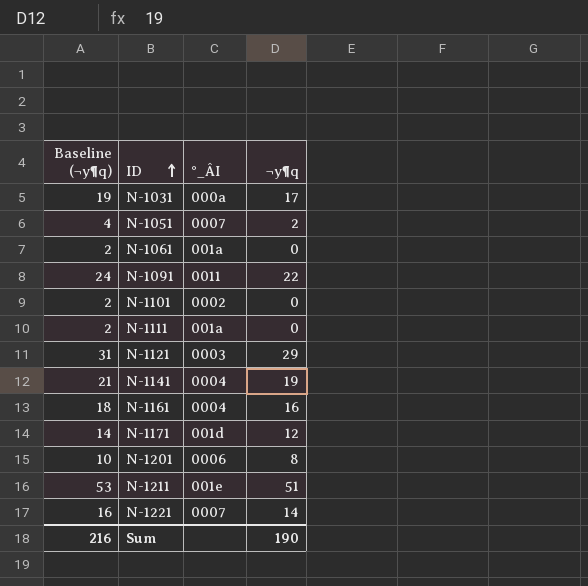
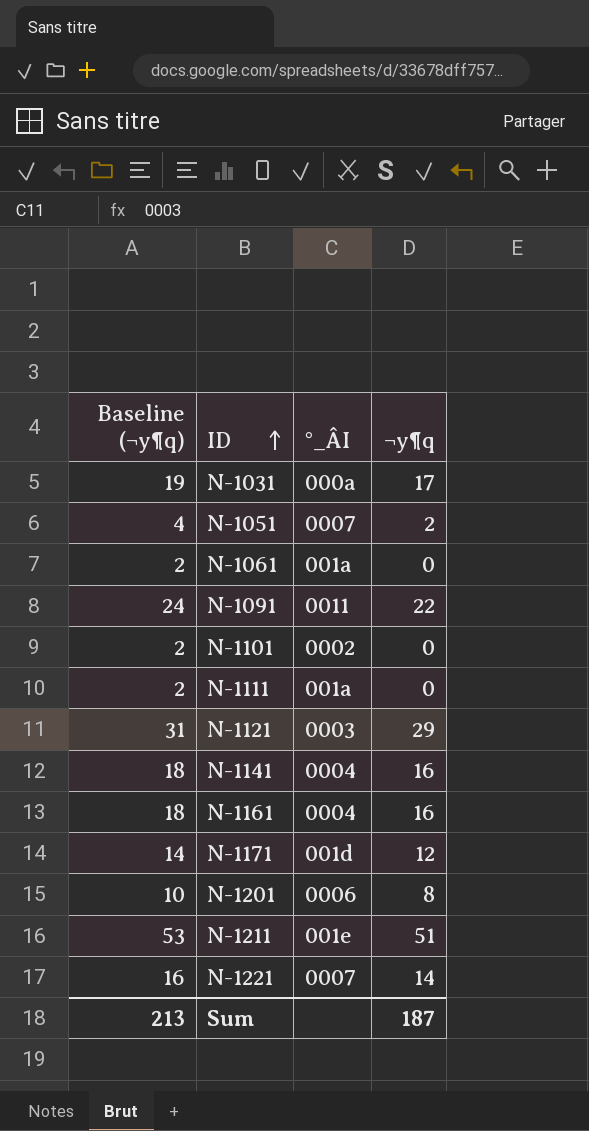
N-1141 | Baseline (¬y¶q): 21 -> 18
N-1141 | ¬y¶q: 19 -> 16
Sum | Baseline (¬y¶q): 216 -> 213
Sum | ¬y¶q: 190 -> 187

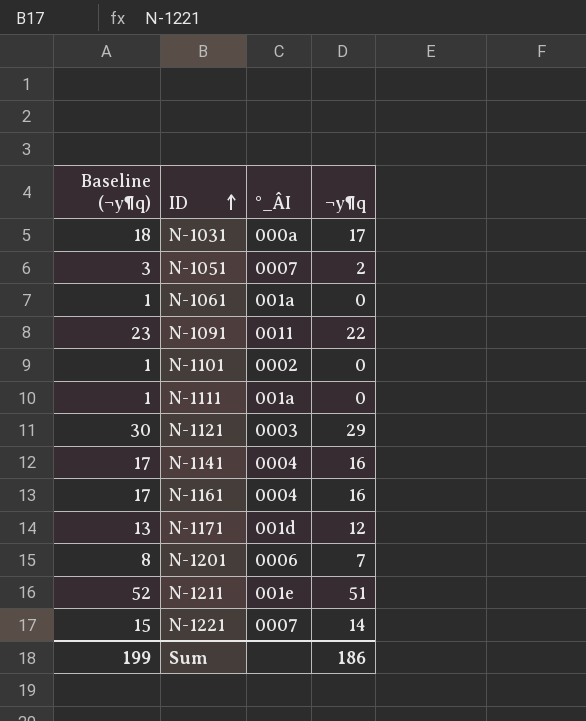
column Baseline (¬y¶q) | formula: [¬y¶q] + 2 -> [¬y¶q] + 1
N-1201 | ¬y¶q: 8 -> 7
Sum | Baseline (¬y¶q): 213 -> 199
Sum | ¬y¶q: 187 -> 186

